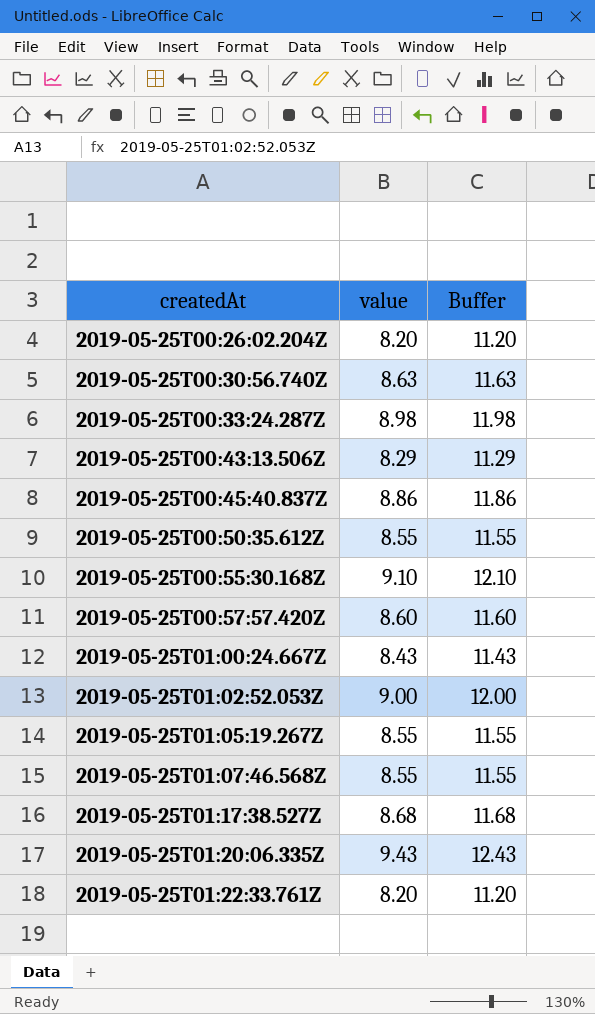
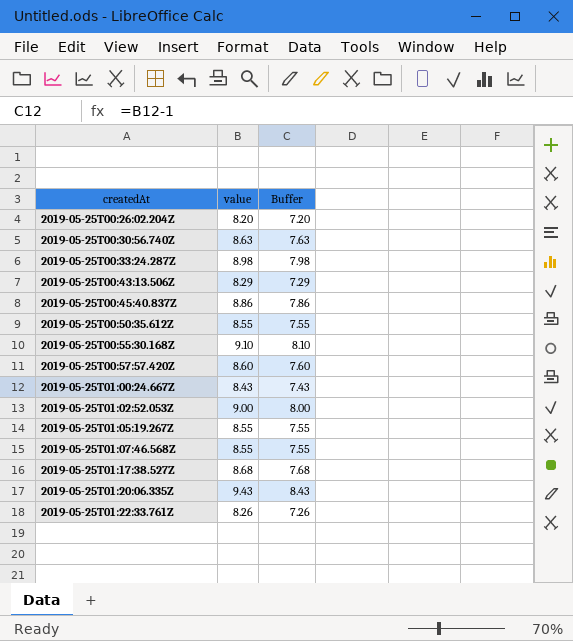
column Buffer | formula: [value] + 3 -> [value] - 1
2019-05-25T01:22:33.761Z | value: 8.20 -> 8.26

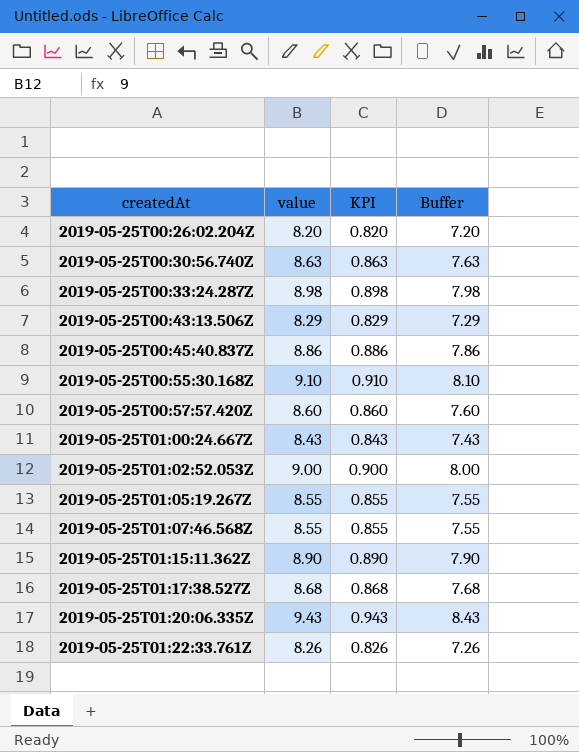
column KPI | formula: none -> [value] * 0.1
row 2019-05-25T00:50:35.612Z: 8.55 | 7.55 -> none
row 2019-05-25T01:15:11.362Z: none -> 8.90 | 0.890 | 7.90

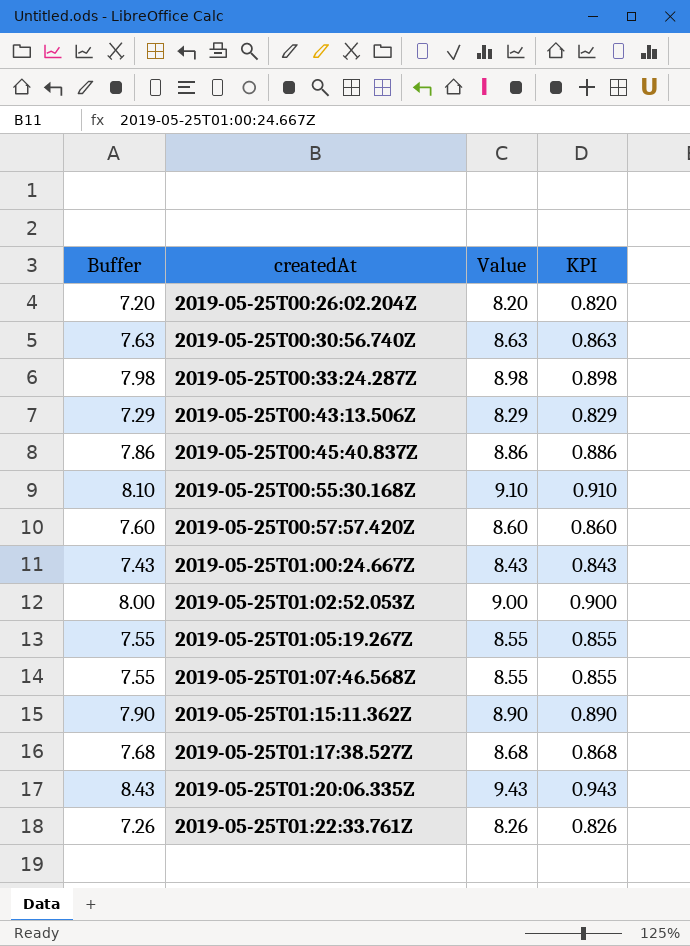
column Buffer | position: 4 -> 1
column name: value -> Value

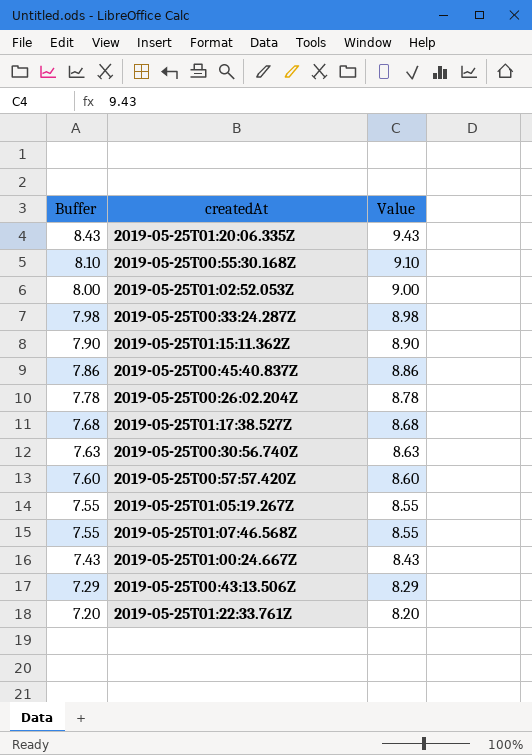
row order: createdAt ascending -> Buffer descending
column KPI | formula: [Value] * 0.1 -> none
2019-05-25T00:26:02.204Z | Buffer: 7.20 -> 7.78
2019-05-25T00:26:02.204Z | Value: 8.20 -> 8.78
2019-05-25T01:22:33.761Z | Buffer: 7.26 -> 7.20
2019-05-25T01:22:33.761Z | Value: 8.26 -> 8.20

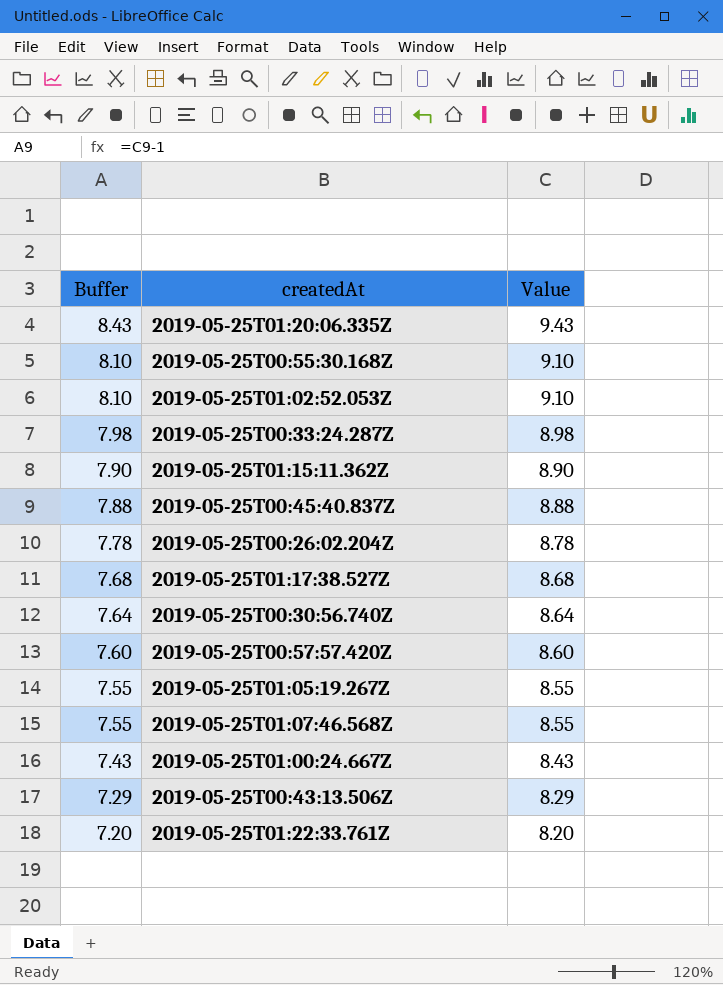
2019-05-25T01:02:52.053Z | Buffer: 8.00 -> 8.10
2019-05-25T01:02:52.053Z | Value: 9.00 -> 9.10
2019-05-25T00:45:40.837Z | Buffer: 7.86 -> 7.88
2019-05-25T00:45:40.837Z | Value: 8.86 -> 8.88
2019-05-25T00:30:56.740Z | Buffer: 7.63 -> 7.64
2019-05-25T00:30:56.740Z | Value: 8.63 -> 8.64

